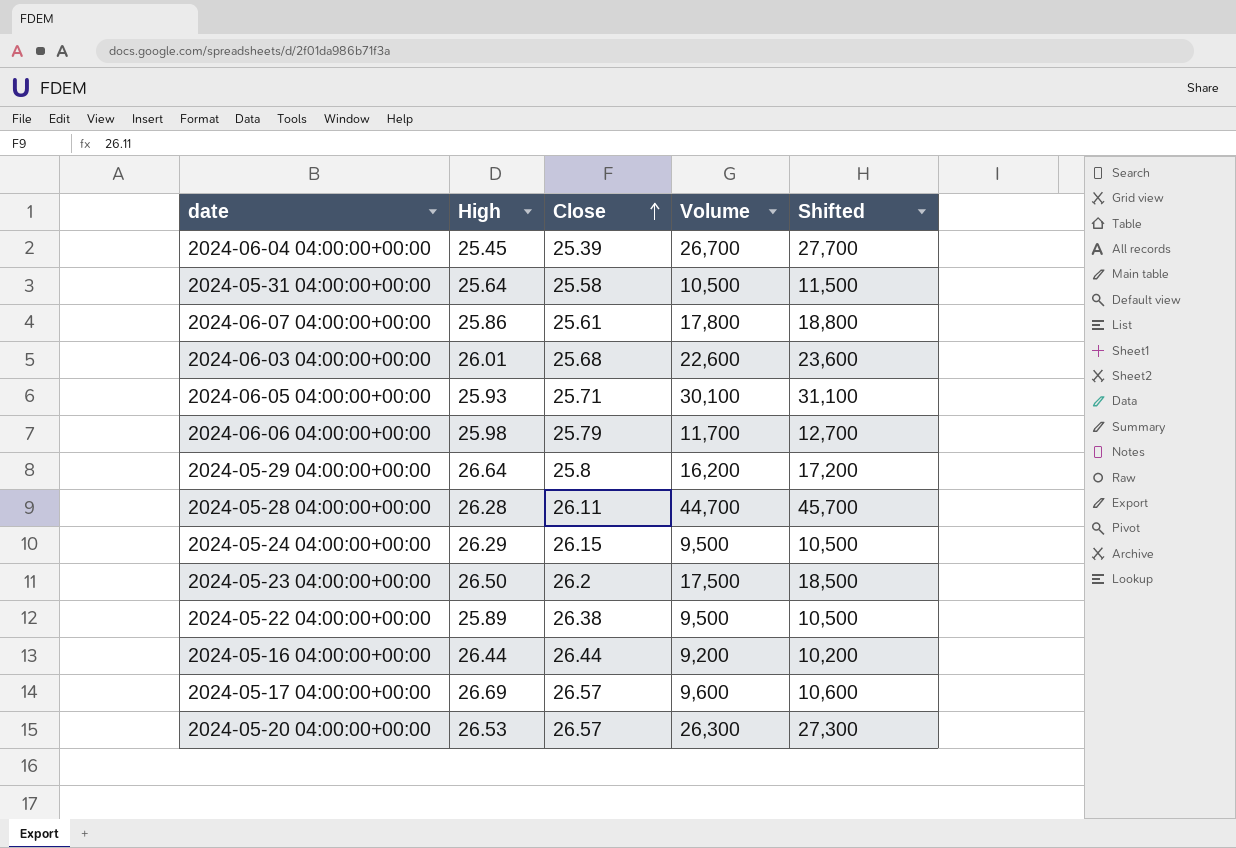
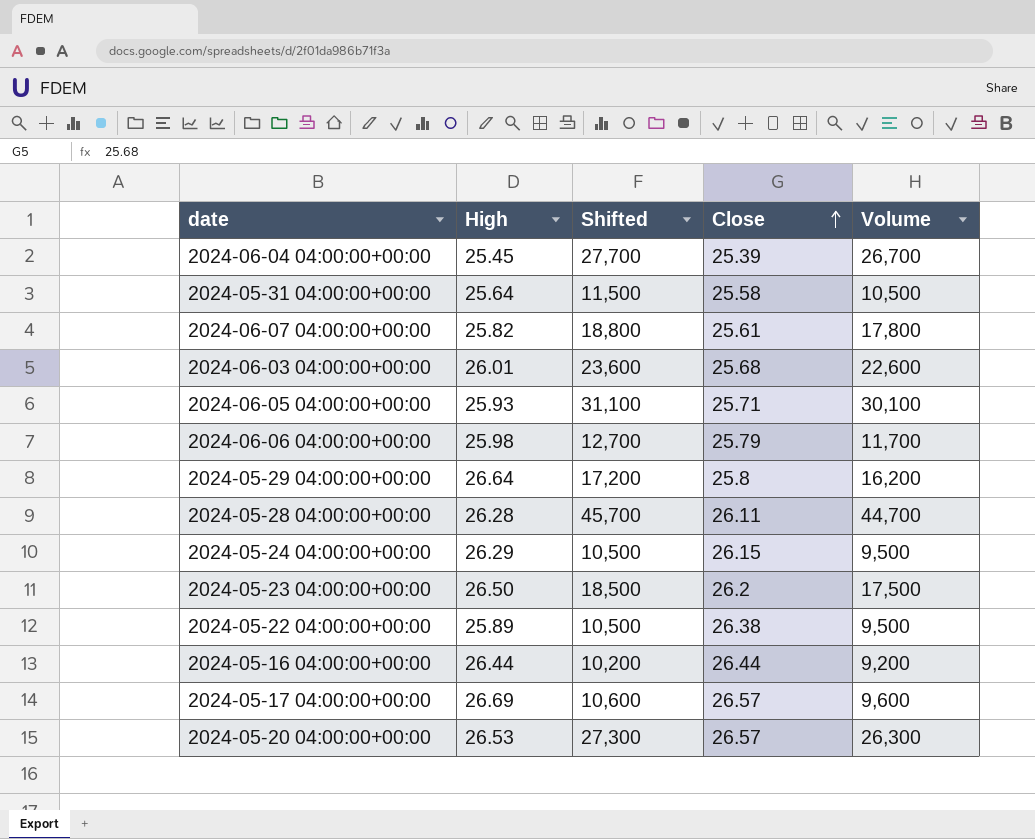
column Shifted | position: 5 -> 3
2024-06-07 04:00:00+00:00 | High: 25.86 -> 25.82

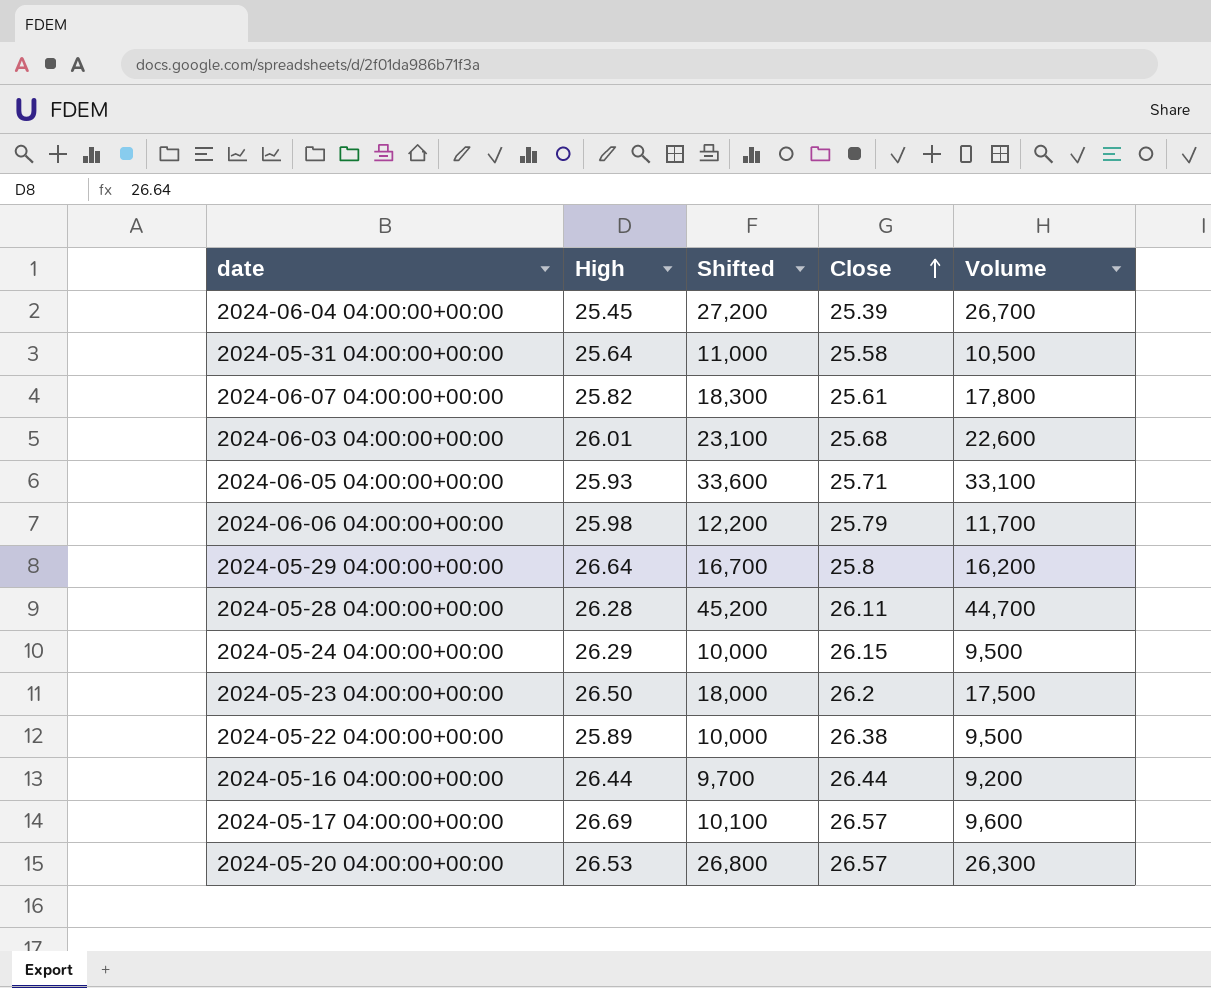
column Shifted | formula: [Volume] + 1000 -> [Volume] + 500
2024-06-05 04:00:00+00:00 | Volume: 30,100 -> 33,100

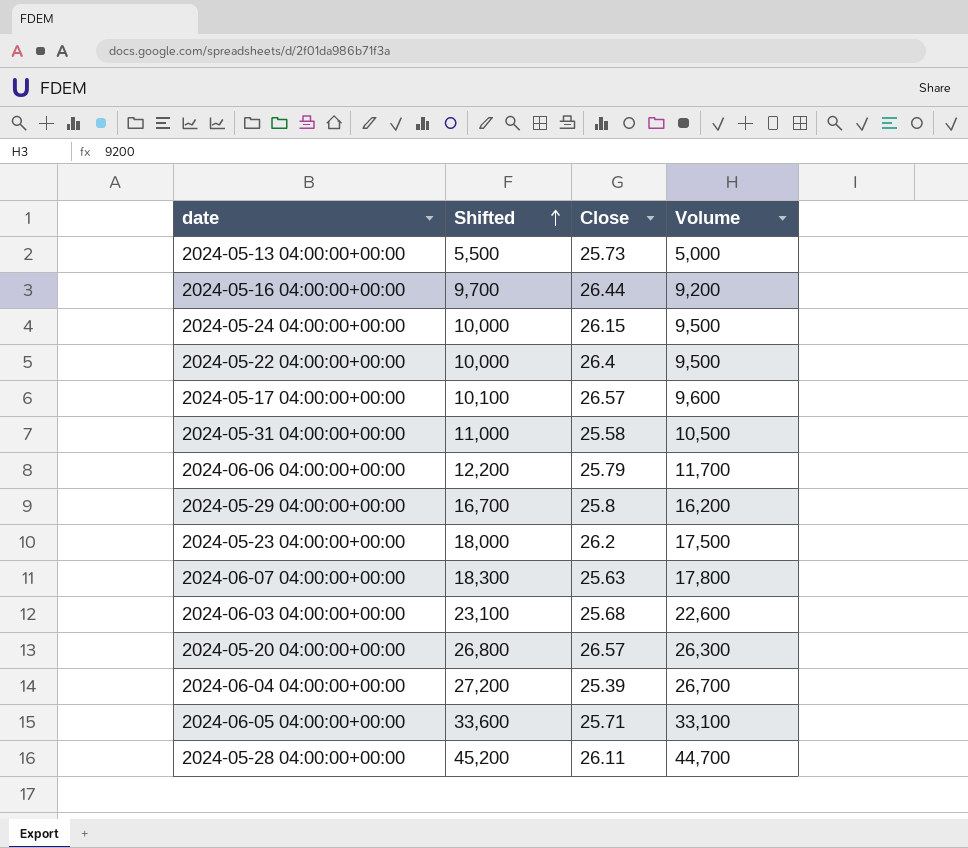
row order: Close ascending -> Shifted ascending
column High | position: 2 -> none
row 2024-05-13 04:00:00+00:00: none -> 5,500 | 25.73 | 5,000
2024-05-22 04:00:00+00:00 | Close: 26.38 -> 26.4
2024-06-07 04:00:00+00:00 | Close: 25.61 -> 25.63

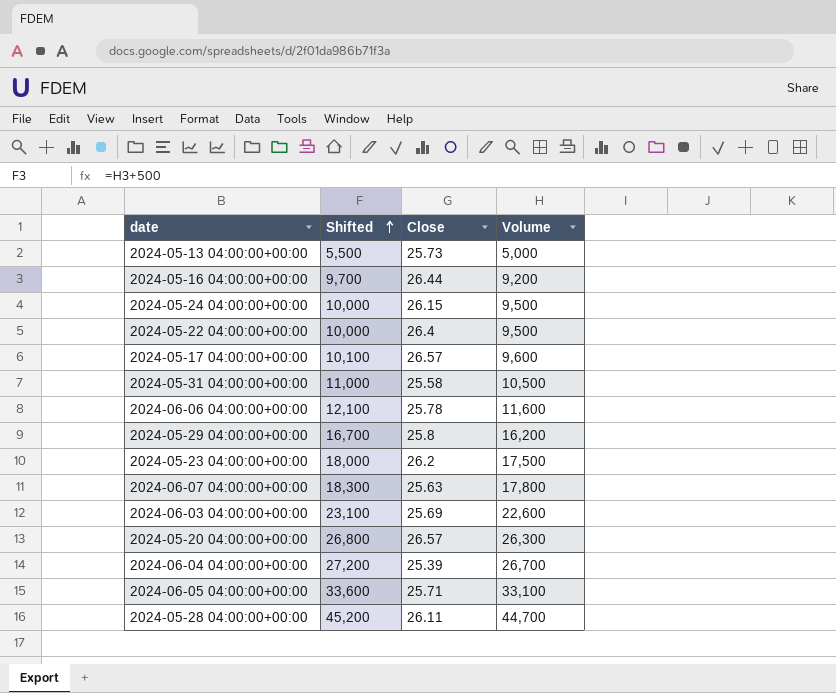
2024-06-06 04:00:00+00:00 | Shifted: 12,200 -> 12,100
2024-06-06 04:00:00+00:00 | Close: 25.79 -> 25.78
2024-06-06 04:00:00+00:00 | Volume: 11,700 -> 11,600
2024-06-03 04:00:00+00:00 | Close: 25.68 -> 25.69

